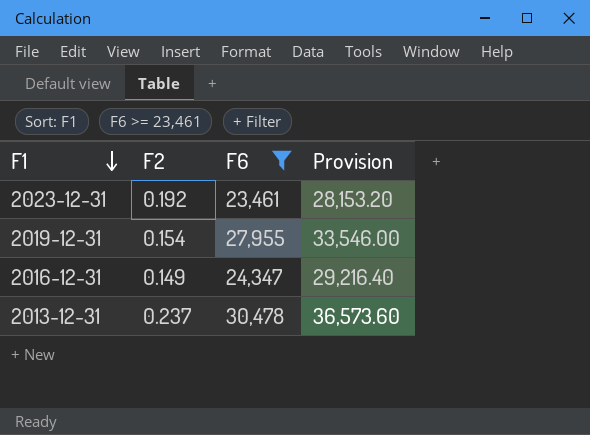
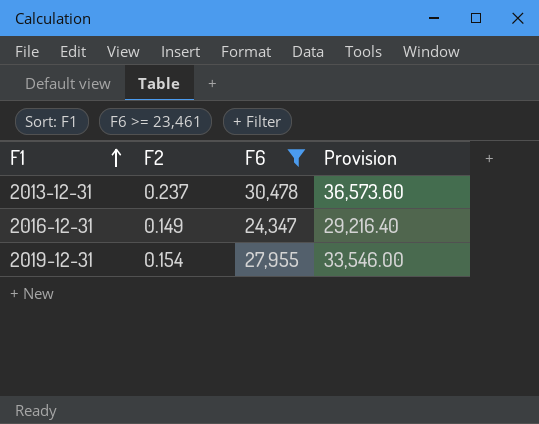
row order: F1 descending -> F1 ascending
row 2023-12-31: 0.192 | 23,461 | 28,153.20 -> none

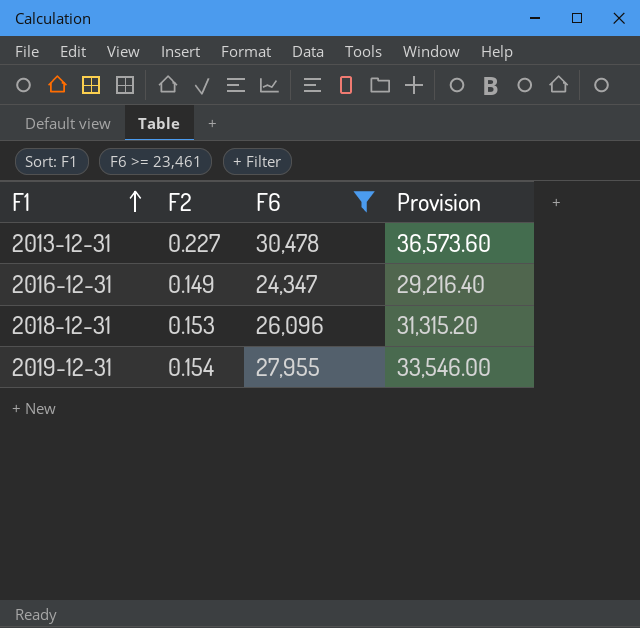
2013-12-31 | F2: 0.237 -> 0.227
row 2018-12-31: none -> 0.153 | 26,096 | 31,315.20

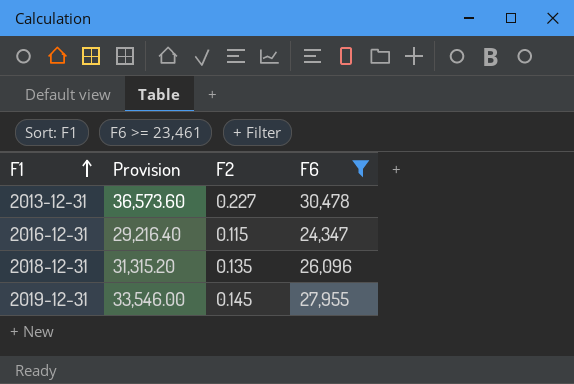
column Provision | position: 4 -> 2
2016-12-31 | F2: 0.149 -> 0.115
2018-12-31 | F2: 0.153 -> 0.135
2019-12-31 | F2: 0.154 -> 0.145

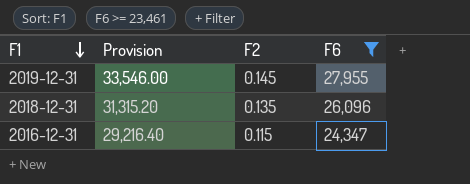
row order: F1 ascending -> F1 descending
row 2013-12-31: 36,573.60 | 0.227 | 30,478 -> none

